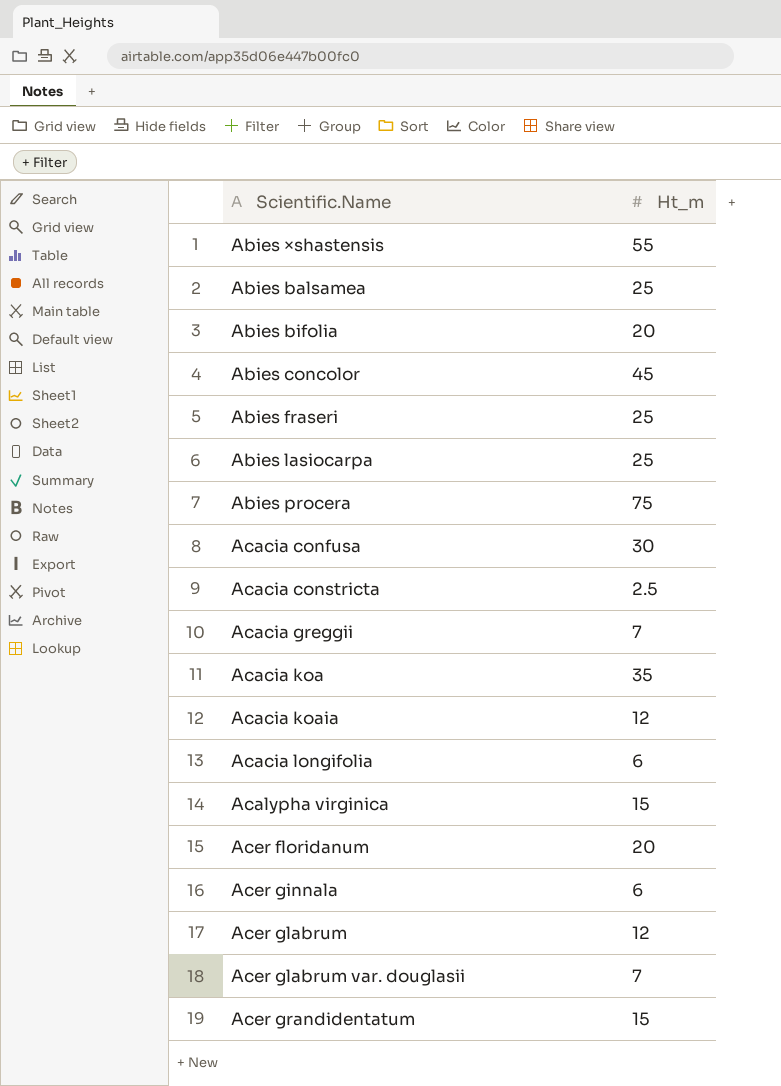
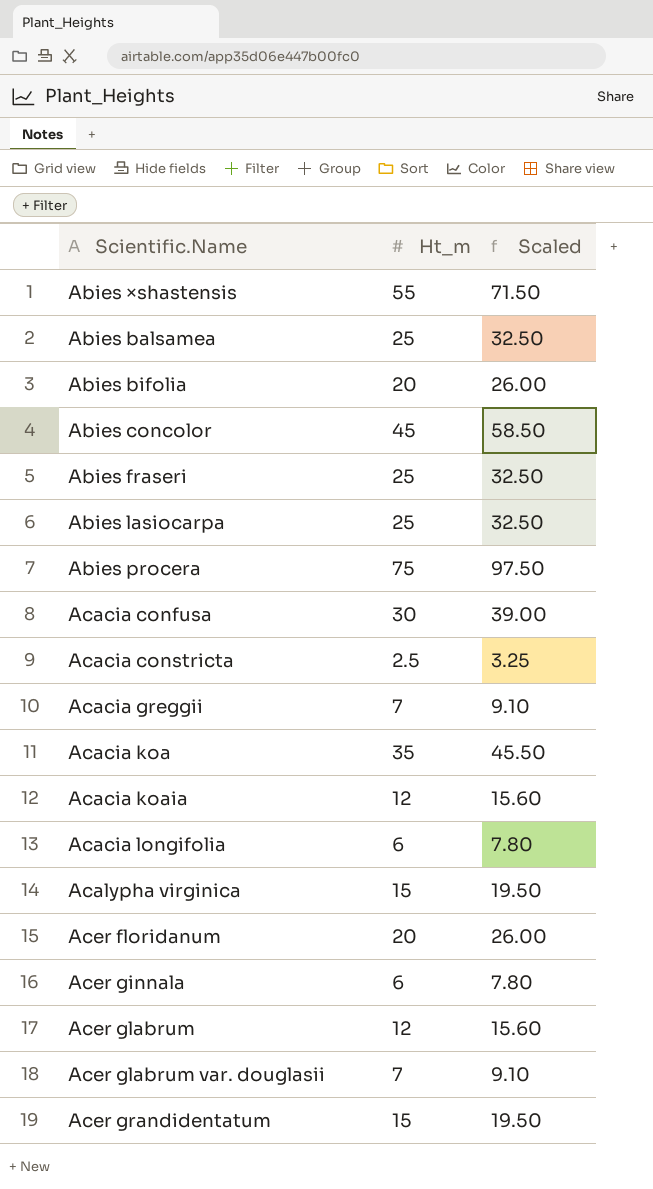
column Scaled | formula: none -> [Ht_m] * 1.3

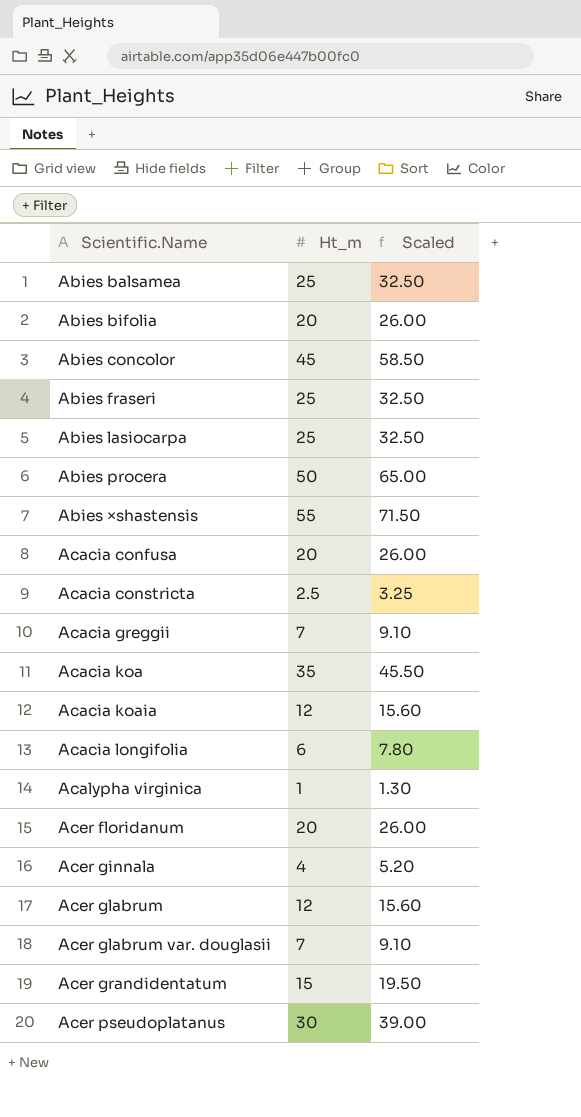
row order: none -> Scientific.Name ascending
Abies procera | Ht_m: 75 -> 50
Abies procera | Scaled: 97.50 -> 65.00
Acacia confusa | Ht_m: 30 -> 20
Acacia confusa | Scaled: 39.00 -> 26.00
Acalypha virginica | Ht_m: 15 -> 1
Acalypha virginica | Scaled: 19.50 -> 1.30
Acer ginnala | Ht_m: 6 -> 4
Acer ginnala | Scaled: 7.80 -> 5.20
row Acer pseudoplatanus: none -> 30 | 39.00

